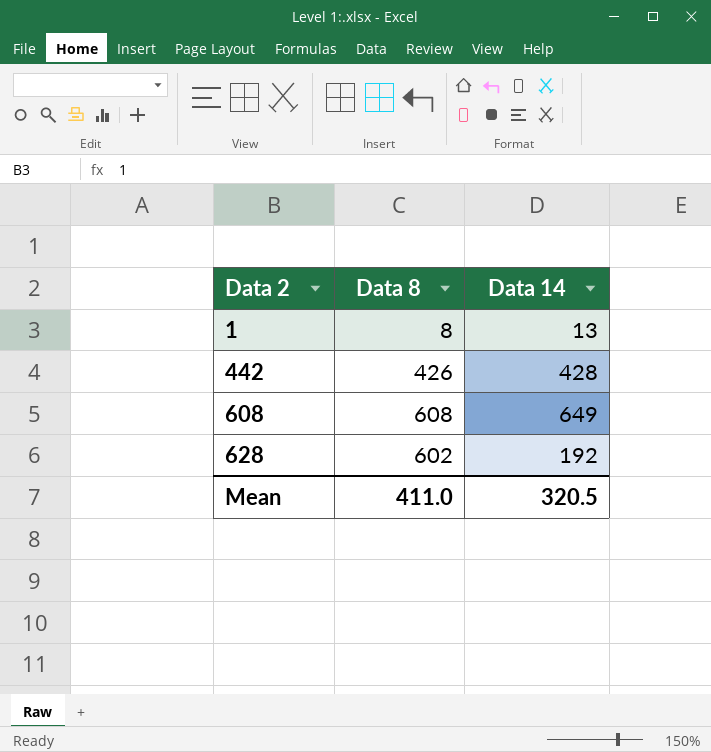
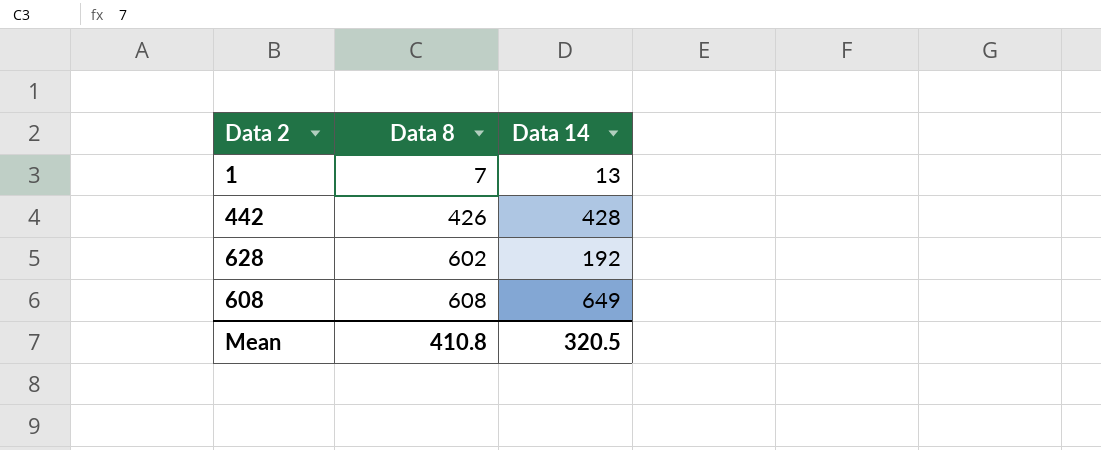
row order: Data 2 ascending -> Data 8 ascending
1 | Data 8: 8 -> 7
Mean | Data 8: 411.0 -> 410.8

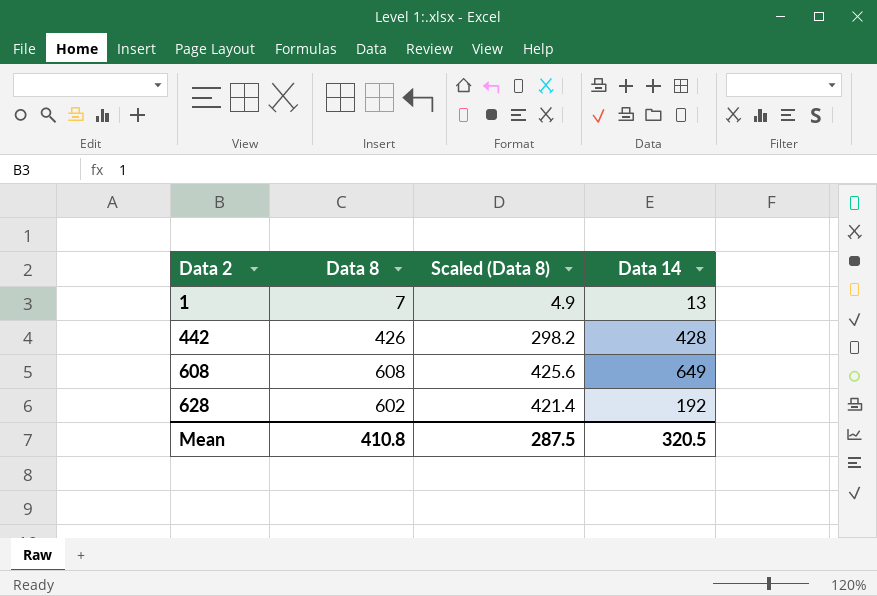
row order: Data 8 ascending -> Data 2 ascending
column Scaled (Data 8) | formula: none -> [Data 8] * 0.7

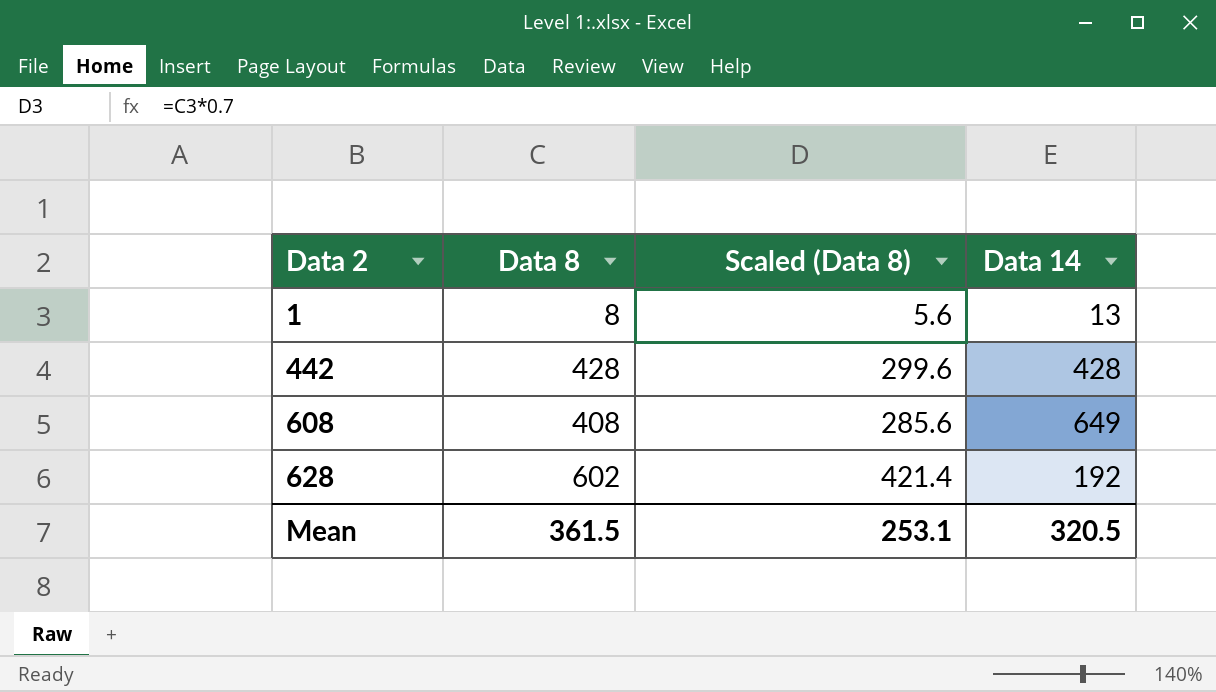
1 | Data 8: 7 -> 8
1 | Scaled (Data 8): 4.9 -> 5.6
442 | Data 8: 426 -> 428
442 | Scaled (Data 8): 298.2 -> 299.6
608 | Data 8: 608 -> 408
608 | Scaled (Data 8): 425.6 -> 285.6
Mean | Data 8: 410.8 -> 361.5
Mean | Scaled (Data 8): 287.5 -> 253.1

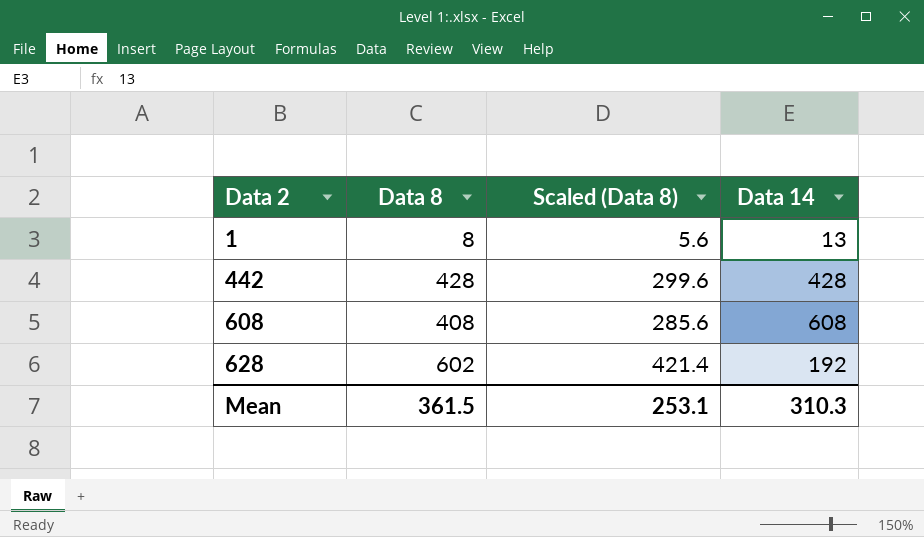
608 | Data 14: 649 -> 608
Mean | Data 14: 320.5 -> 310.3

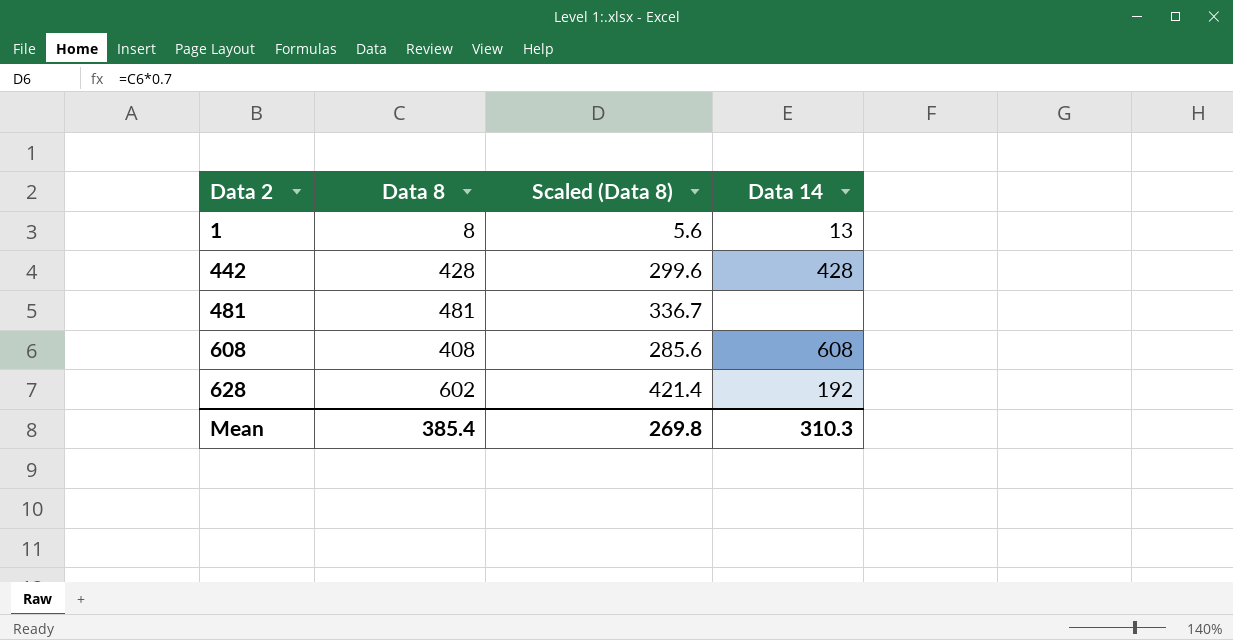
row 481: none -> 481 | 336.7 | none
Mean | Data 8: 361.5 -> 385.4
Mean | Scaled (Data 8): 253.1 -> 269.8

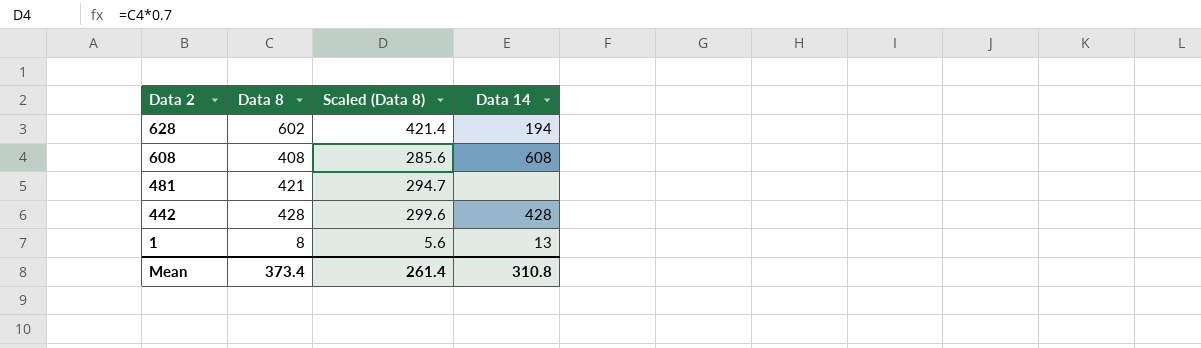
row order: Data 2 ascending -> Data 2 descending
628 | Data 14: 192 -> 194
481 | Data 8: 481 -> 421
481 | Scaled (Data 8): 336.7 -> 294.7
Mean | Data 8: 385.4 -> 373.4
Mean | Scaled (Data 8): 269.8 -> 261.4
Mean | Data 14: 310.3 -> 310.8

